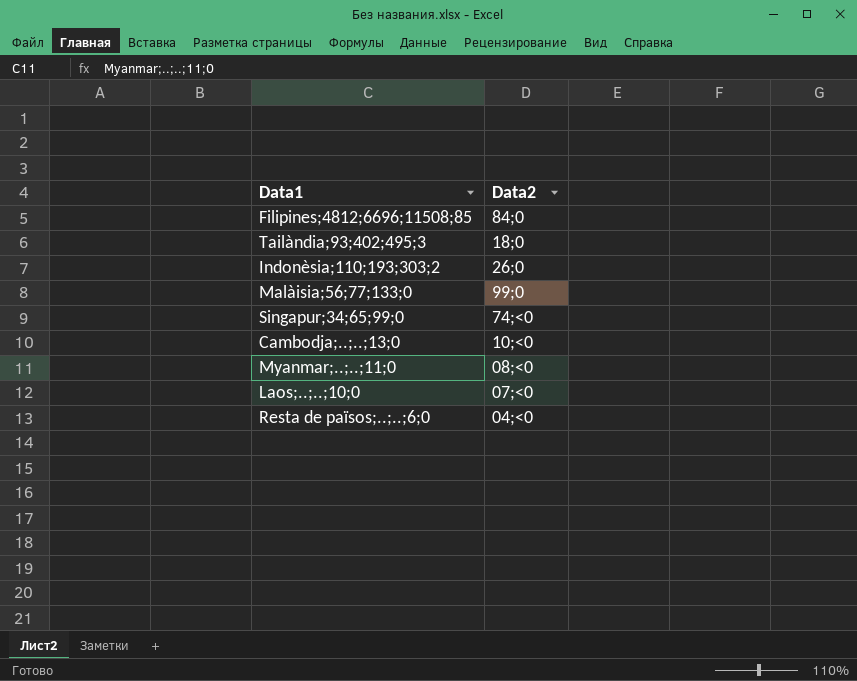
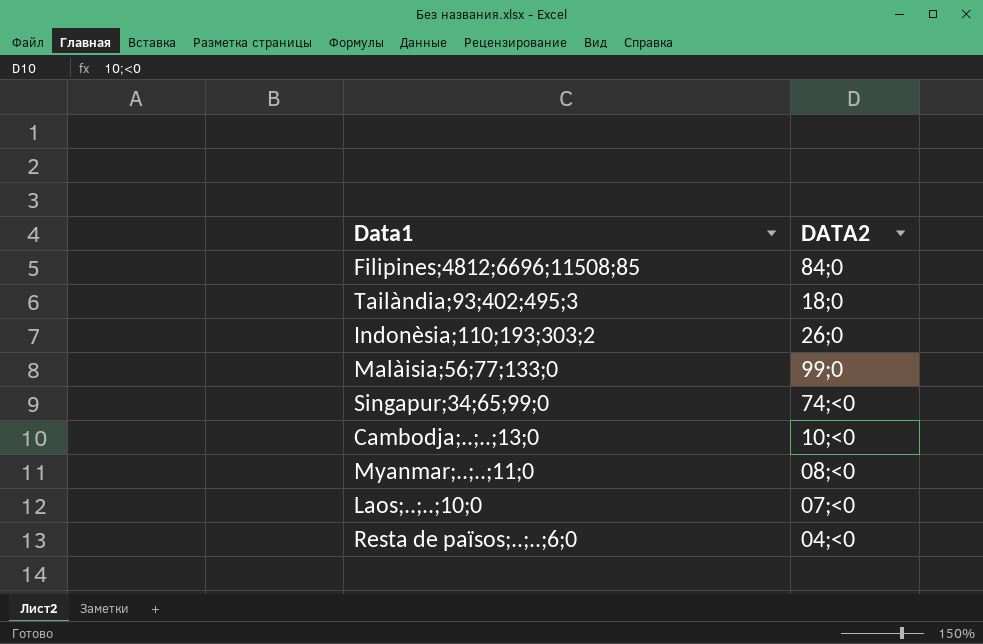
column name: Data2 -> DATA2

